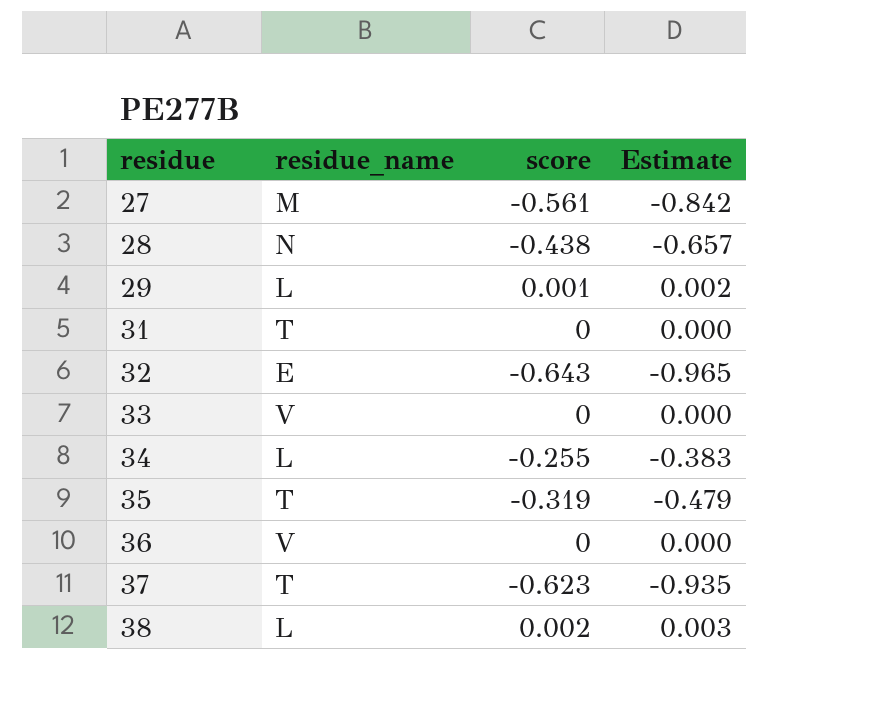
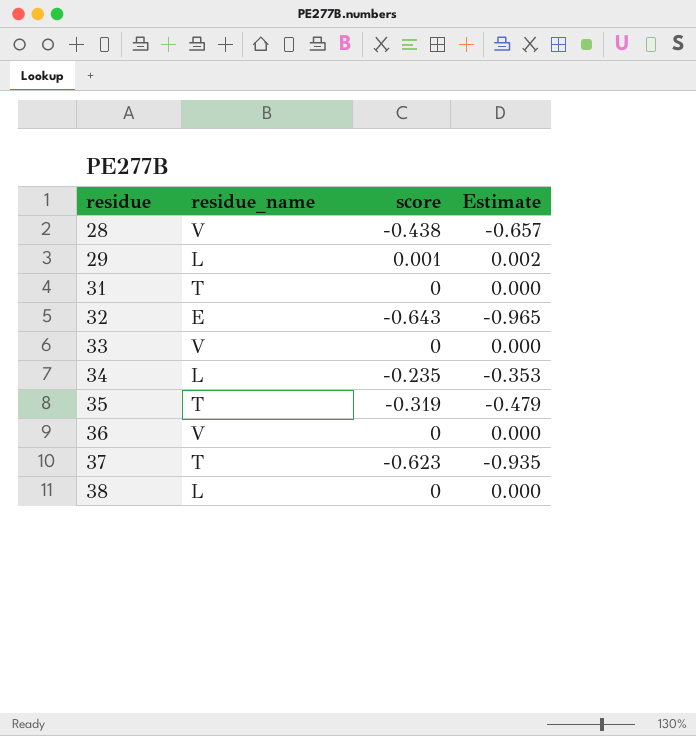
row 27: M | -0.561 | -0.842 -> none
28 | residue_name: N -> V
34 | score: -0.255 -> -0.235
34 | Estimate: -0.383 -> -0.353
38 | score: 0.002 -> 0
38 | Estimate: 0.003 -> 0.000

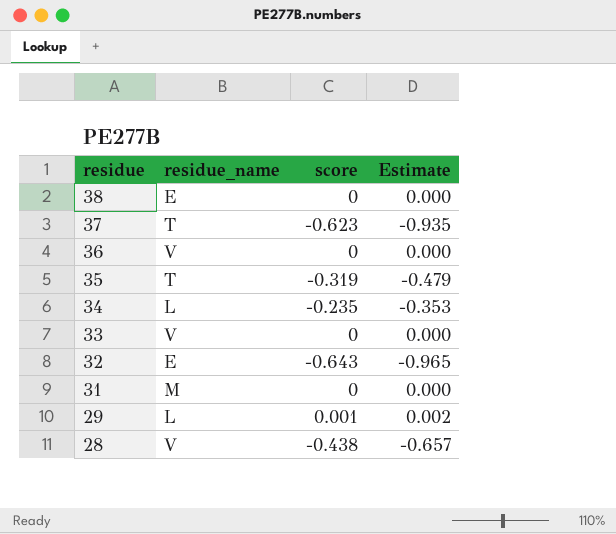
row order: residue ascending -> residue descending
38 | residue_name: L -> E
31 | residue_name: T -> M

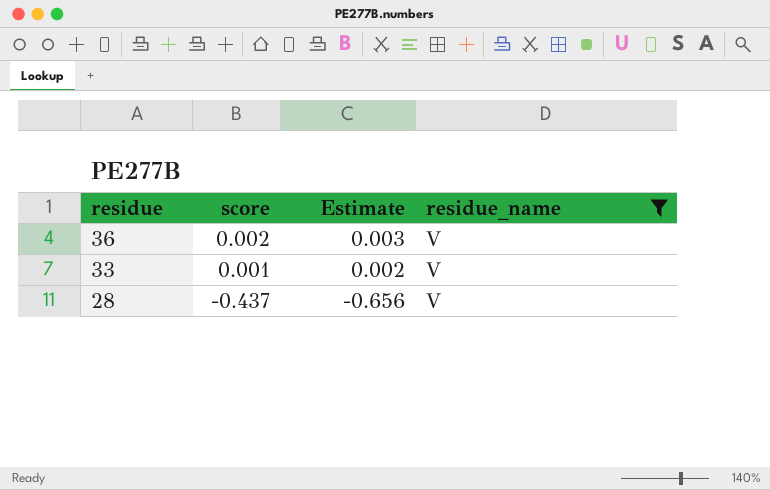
filter: none -> residue_name = V
column residue_name | position: 2 -> 4
36 | score: 0 -> 0.002
36 | Estimate: 0.000 -> 0.003
33 | score: 0 -> 0.001
33 | Estimate: 0.000 -> 0.002
28 | score: -0.438 -> -0.437
28 | Estimate: -0.657 -> -0.656

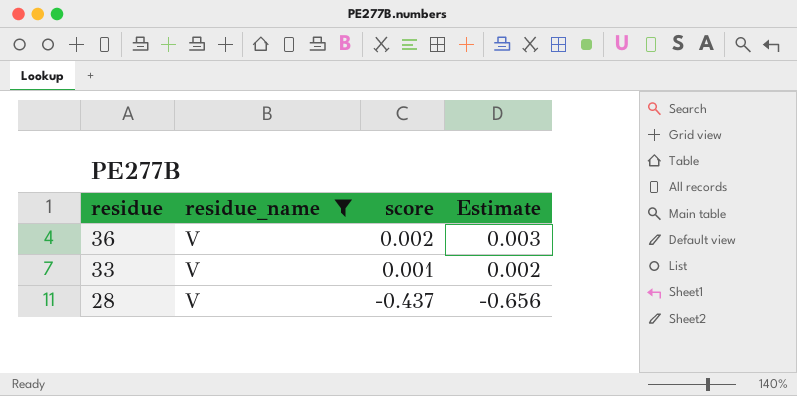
column residue_name | position: 4 -> 2

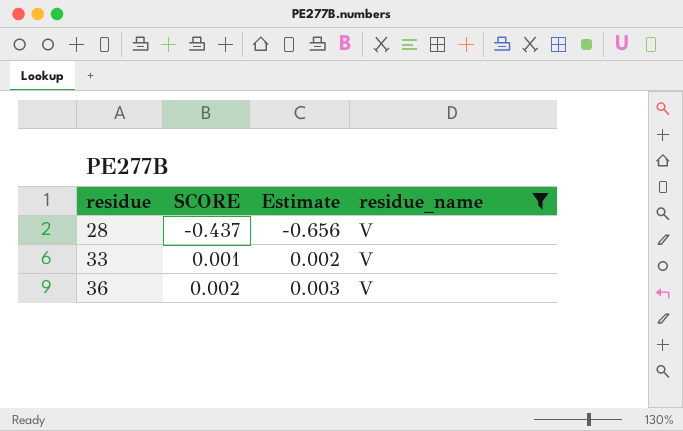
row order: residue descending -> residue ascending
column name: score -> SCORE
column residue_name | position: 2 -> 4

